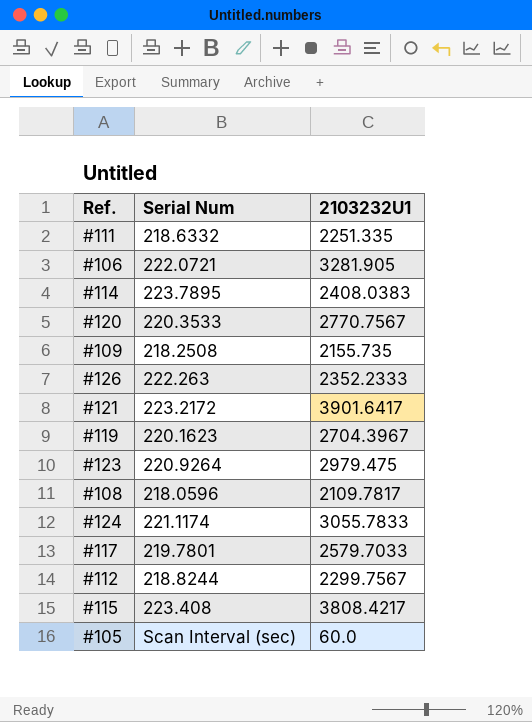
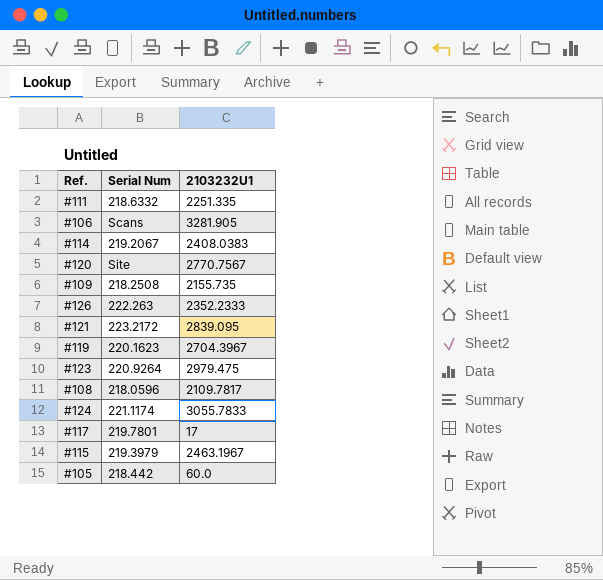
row #112: 218.8244 | 2299.7567 -> none
#106 | Serial Num: 222.0721 -> Scans
#114 | Serial Num: 223.7895 -> 219.2067
#120 | Serial Num: 220.3533 -> Site
#121 | 2103232U1: 3901.6417 -> 2839.095
#117 | 2103232U1: 2579.7033 -> 17
#115 | Serial Num: 223.408 -> 219.3979
#115 | 2103232U1: 3808.4217 -> 2463.1967
#105 | Serial Num: Scan Interval (sec) -> 218.442

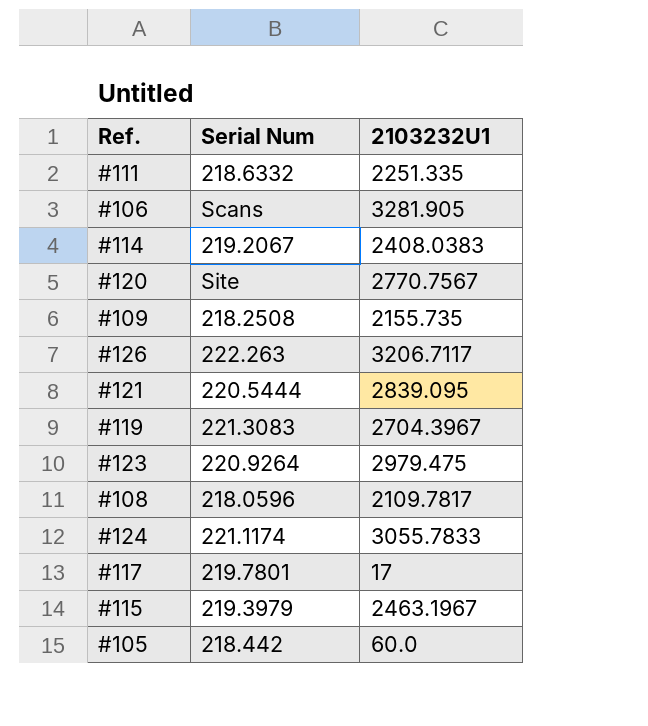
#126 | 2103232U1: 2352.2333 -> 3206.7117
#121 | Serial Num: 223.2172 -> 220.5444
#119 | Serial Num: 220.1623 -> 221.3083

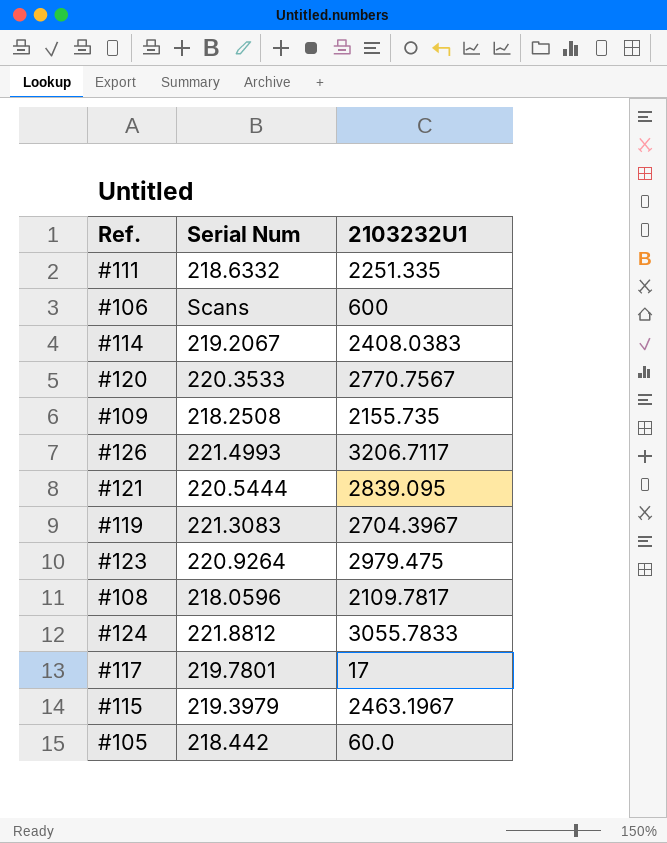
#106 | 2103232U1: 3281.905 -> 600
#120 | Serial Num: Site -> 220.3533
#126 | Serial Num: 222.263 -> 221.4993
#124 | Serial Num: 221.1174 -> 221.8812

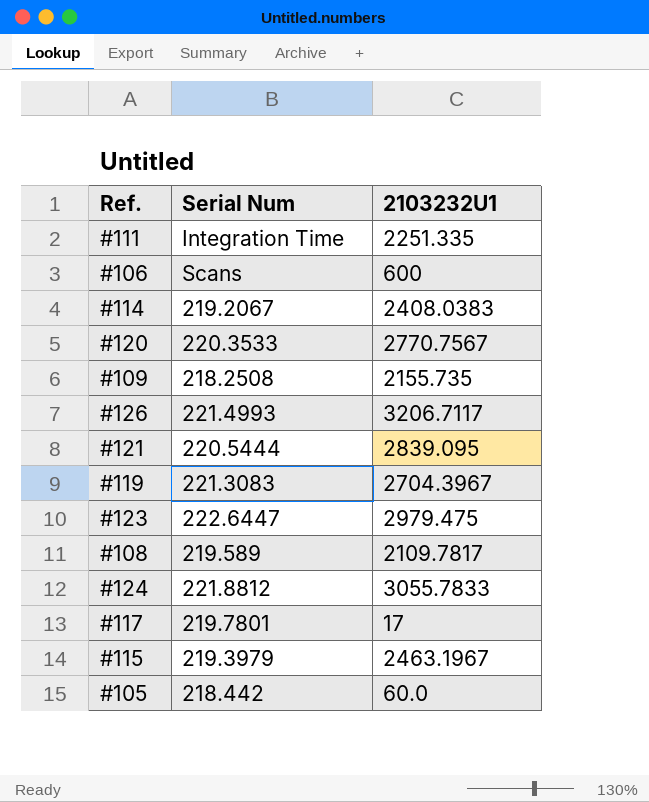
#111 | Serial Num: 218.6332 -> Integration Time
#123 | Serial Num: 220.9264 -> 222.6447
#108 | Serial Num: 218.0596 -> 219.589

